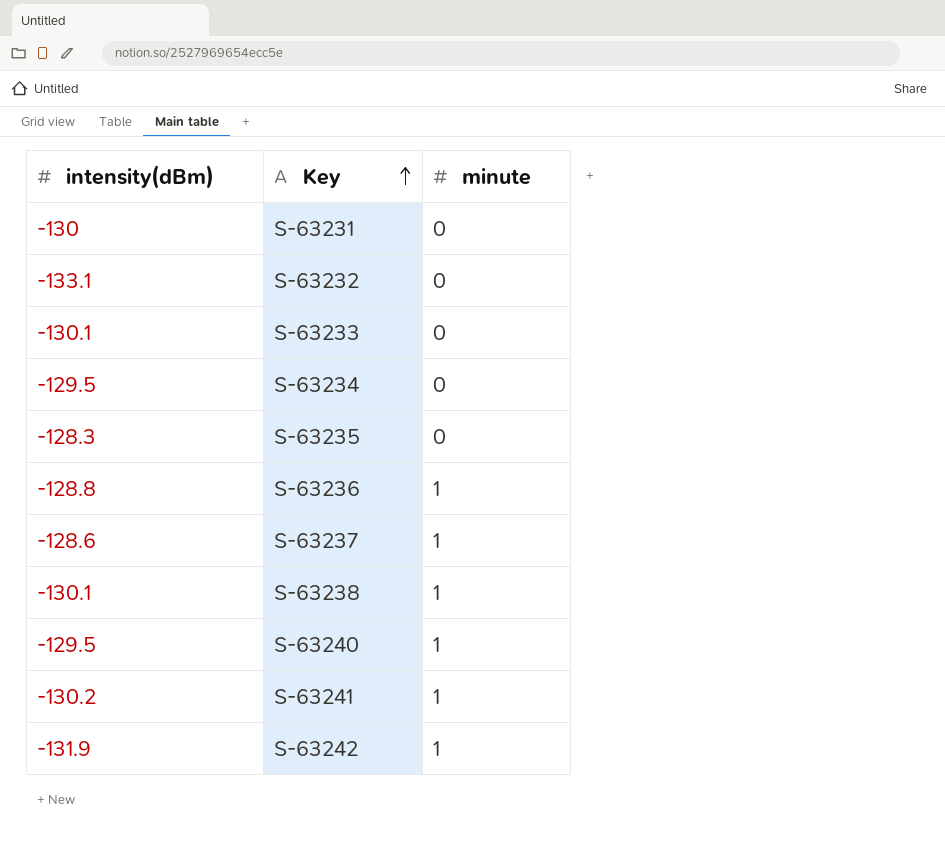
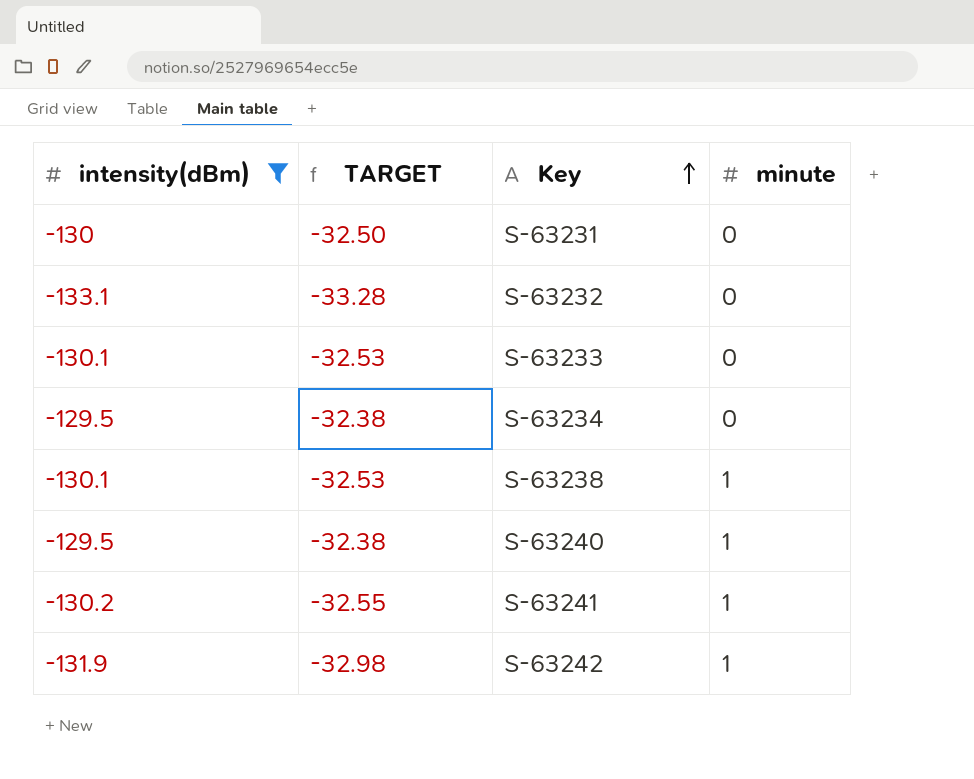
filter: none -> intensity(dBm) <= -129.5
column TARGET | formula: none -> [intensity(dBm)] * 0.25

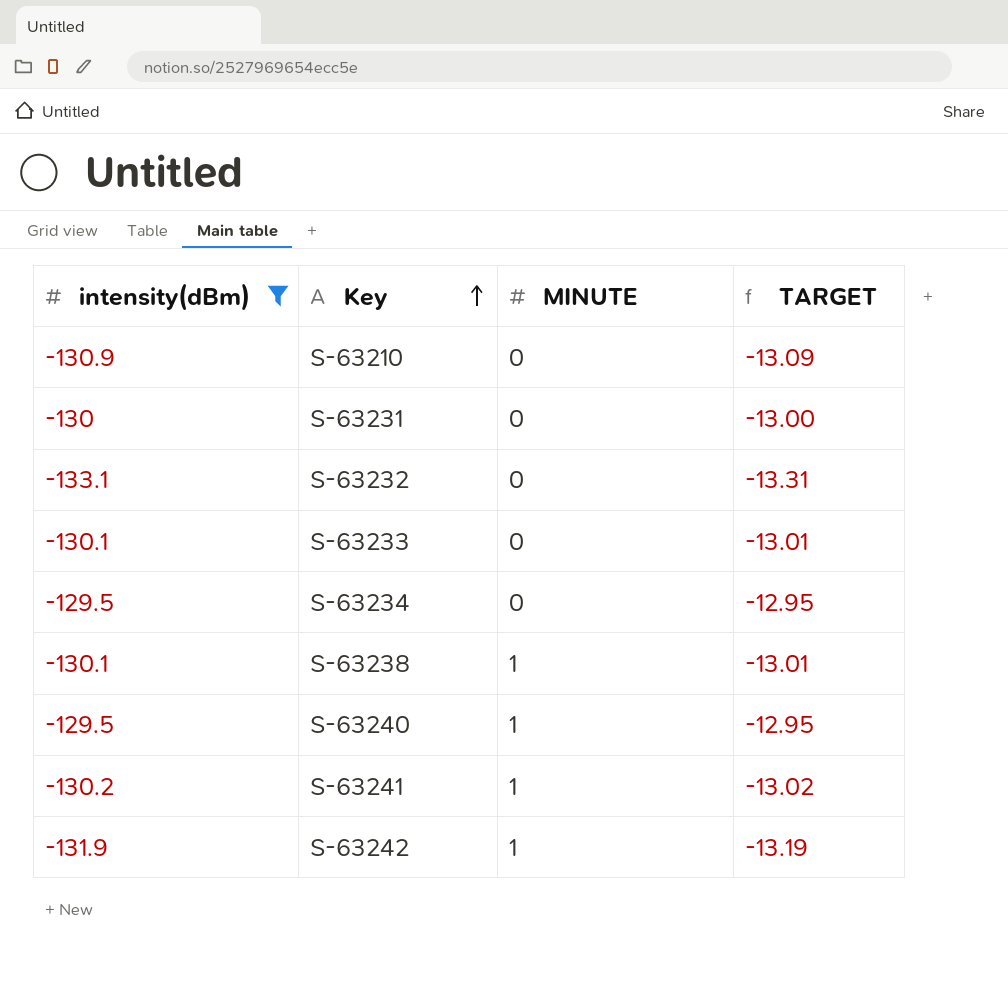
column name: minute -> MINUTE
column TARGET | formula: [intensity(dBm)] * 0.25 -> [intensity(dBm)] * 0.1
column TARGET | position: 2 -> 4
row S-63210: none -> -130.9 | 0 | -13.09

